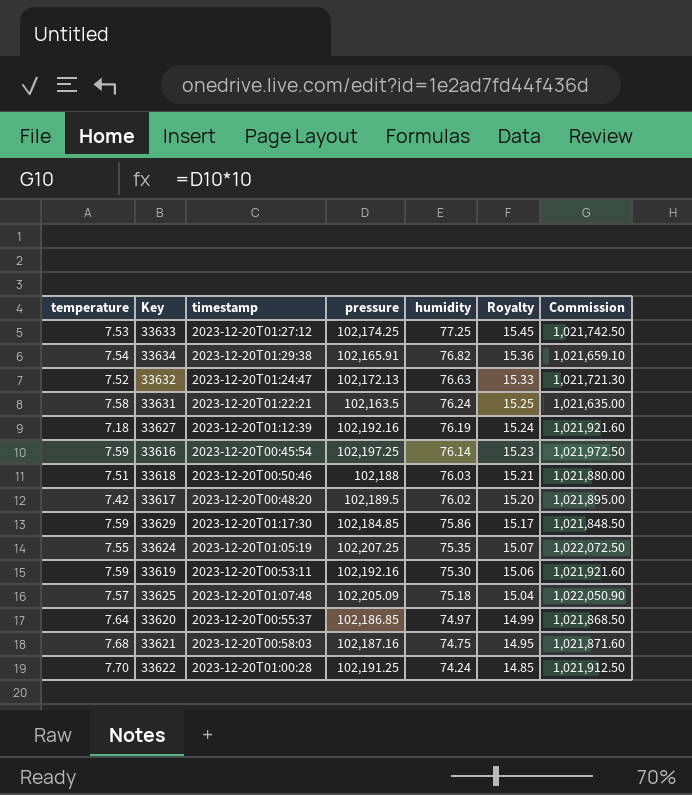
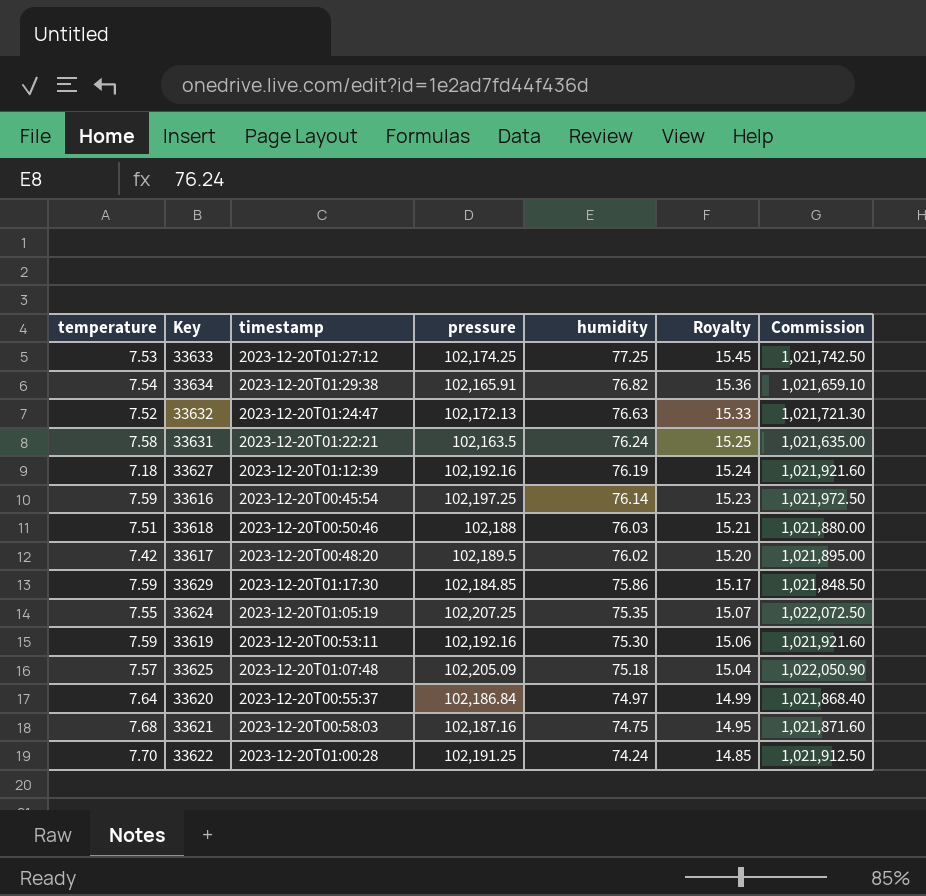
33620 | pressure: 102,186.85 -> 102,186.84
33620 | Commission: 1,021,868.50 -> 1,021,868.40

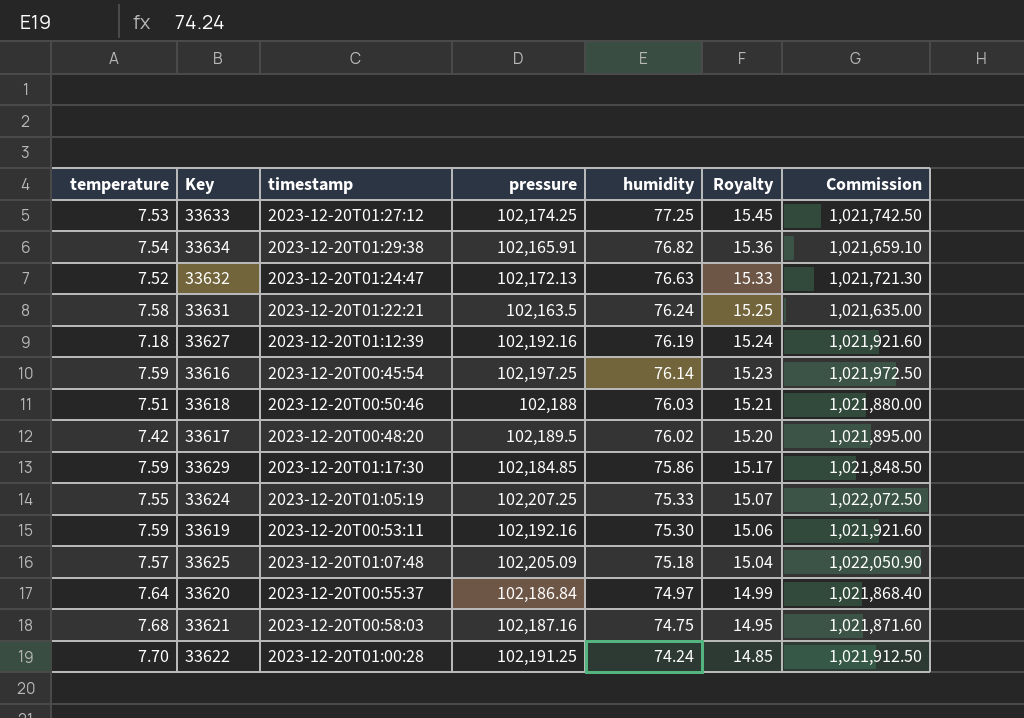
33624 | humidity: 75.35 -> 75.33

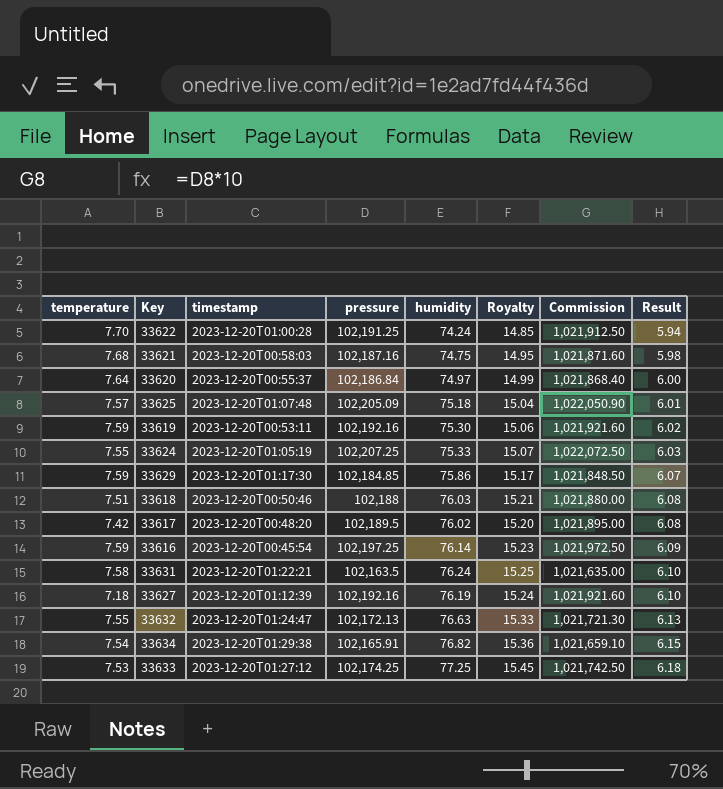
row order: humidity descending -> Result ascending
column Result | formula: none -> [humidity] * 0.08
33632 | temperature: 7.52 -> 7.55

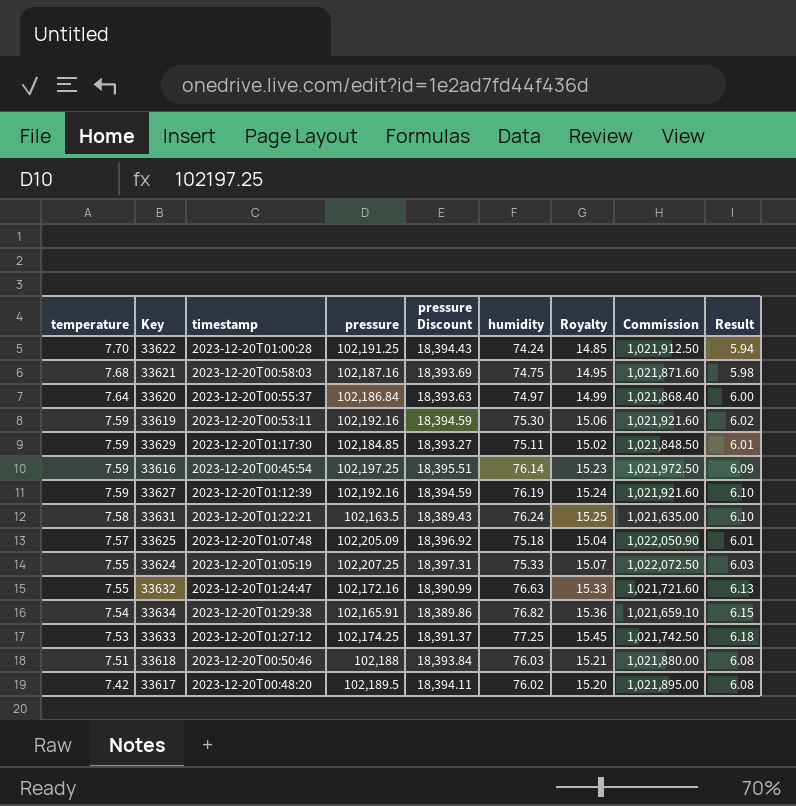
row order: Result ascending -> temperature descending
column pressure Discount | formula: none -> [pressure] * 0.18
33629 | humidity: 75.86 -> 75.11
33629 | Royalty: 15.17 -> 15.02
33629 | Result: 6.07 -> 6.01
33627 | temperature: 7.18 -> 7.59
33632 | pressure: 102,172.13 -> 102,172.16
33632 | Commission: 1,021,721.30 -> 1,021,721.60

